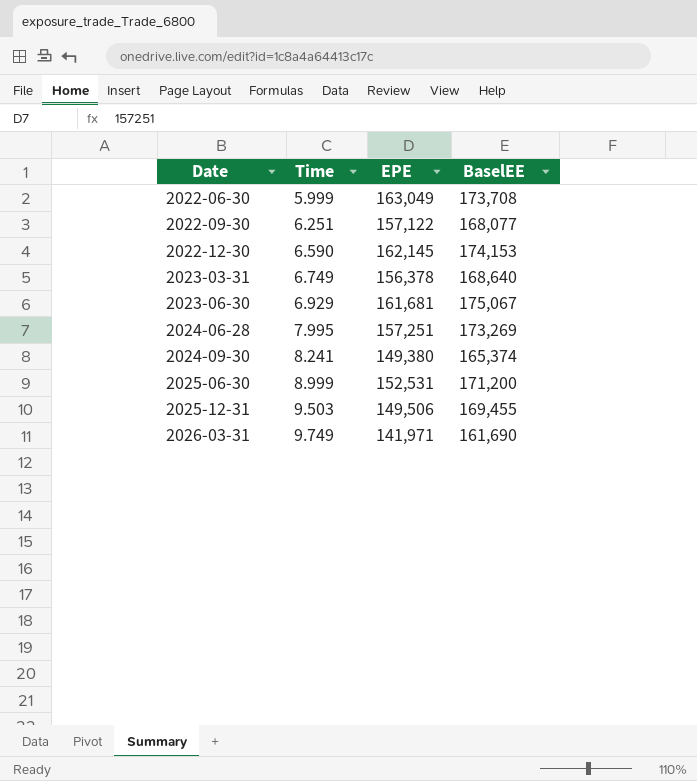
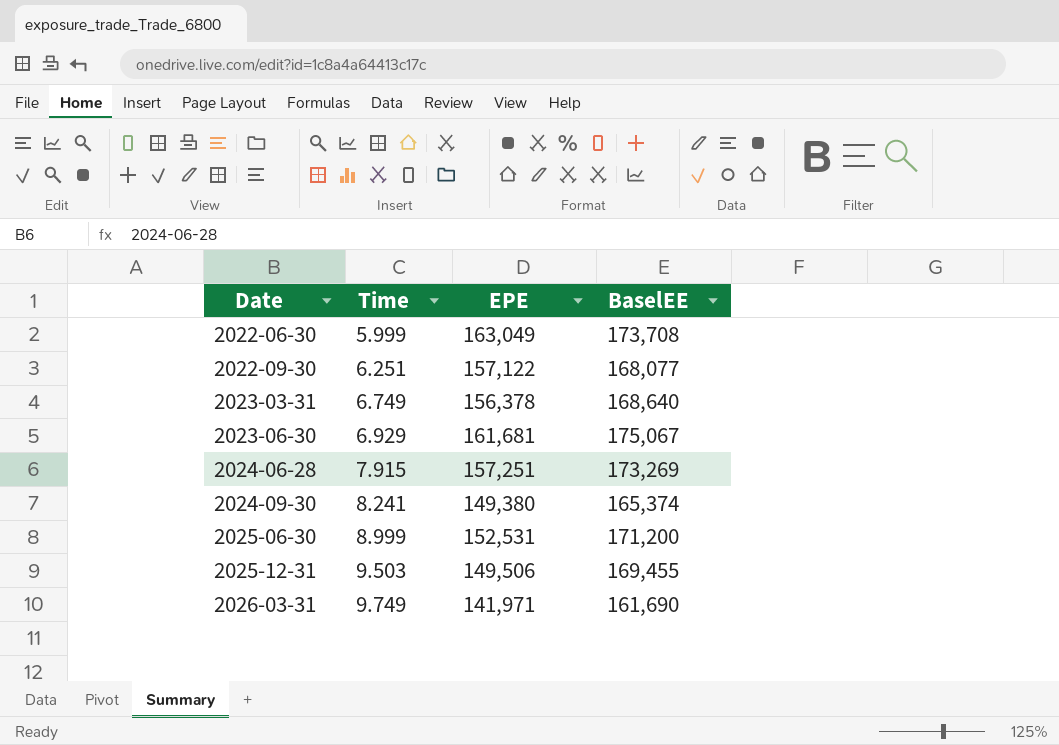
row 2022-12-30: 6.590 | 162,145 | 174,153 -> none
2024-06-28 | Time: 7.995 -> 7.915

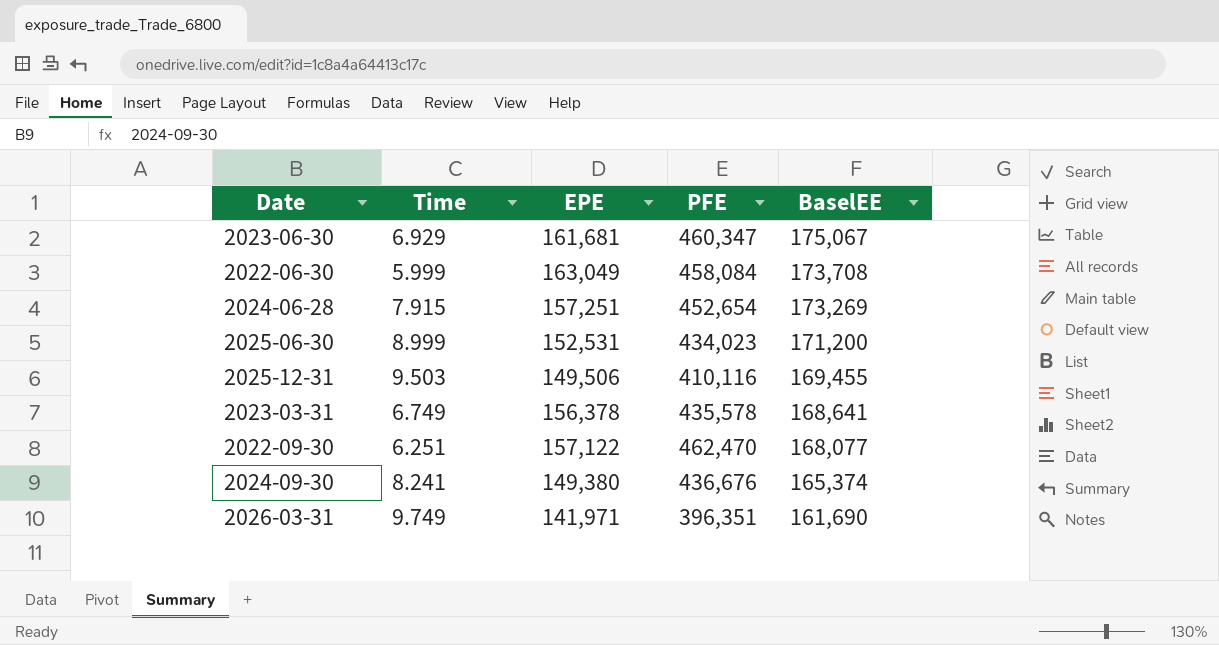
row order: Date ascending -> BaselEE descending
column PFE | position: none -> 4
2023-03-31 | BaselEE: 168,640 -> 168,641

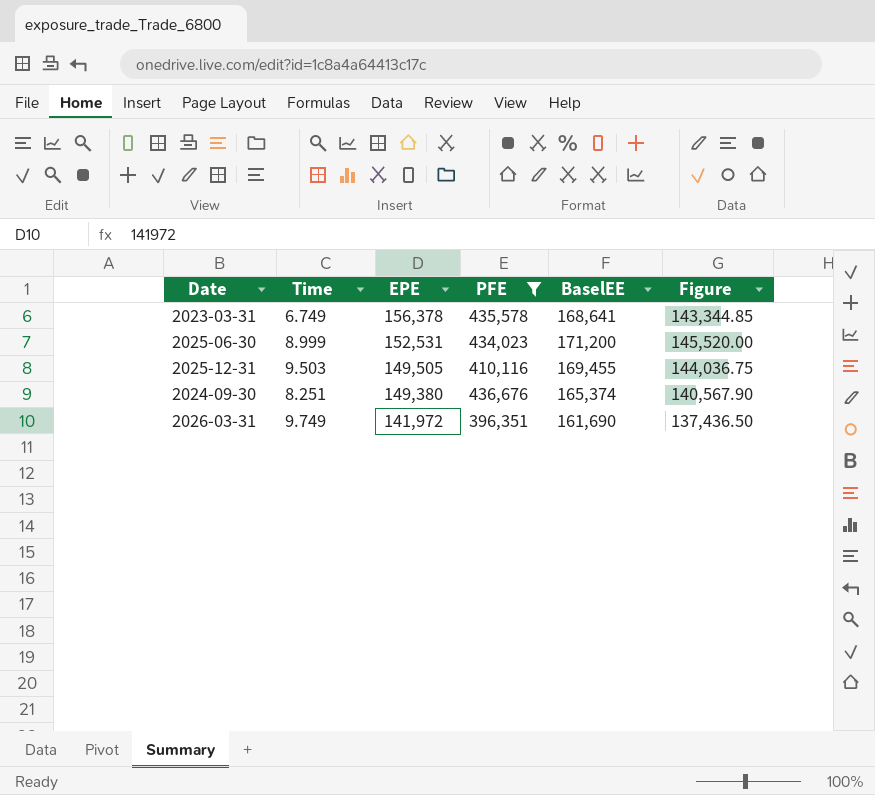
filter: none -> PFE <= 436,676
row order: BaselEE descending -> EPE descending
column Figure | formula: none -> [BaselEE] * 0.85
2025-12-31 | EPE: 149,506 -> 149,505
2024-09-30 | Time: 8.241 -> 8.251
2026-03-31 | EPE: 141,971 -> 141,972

